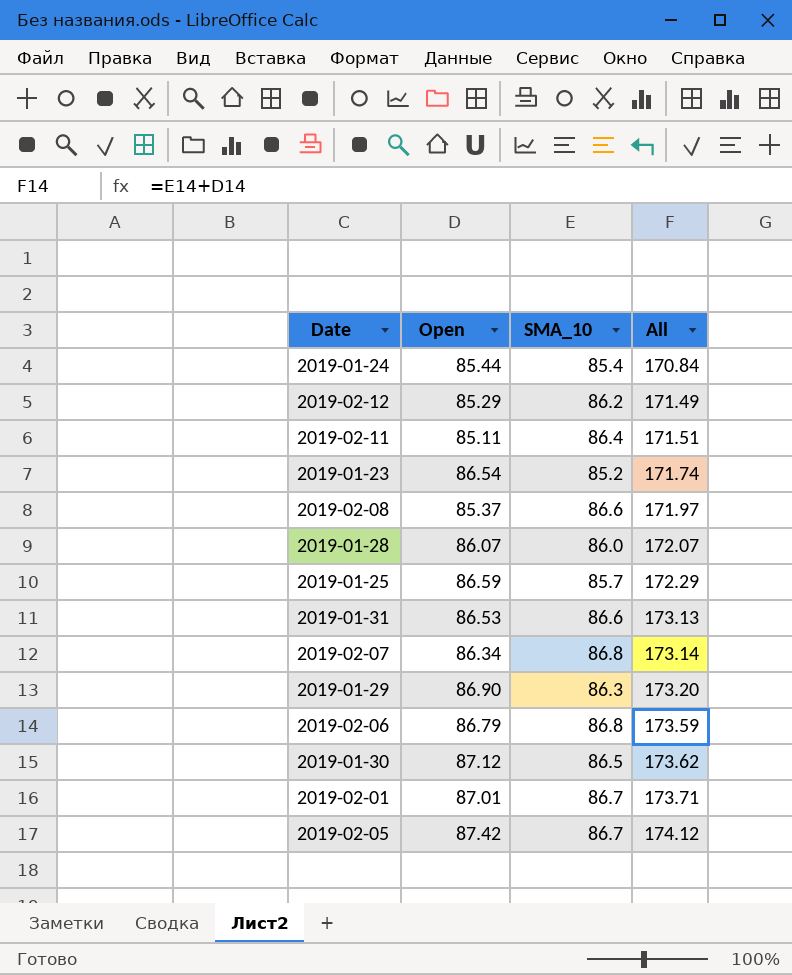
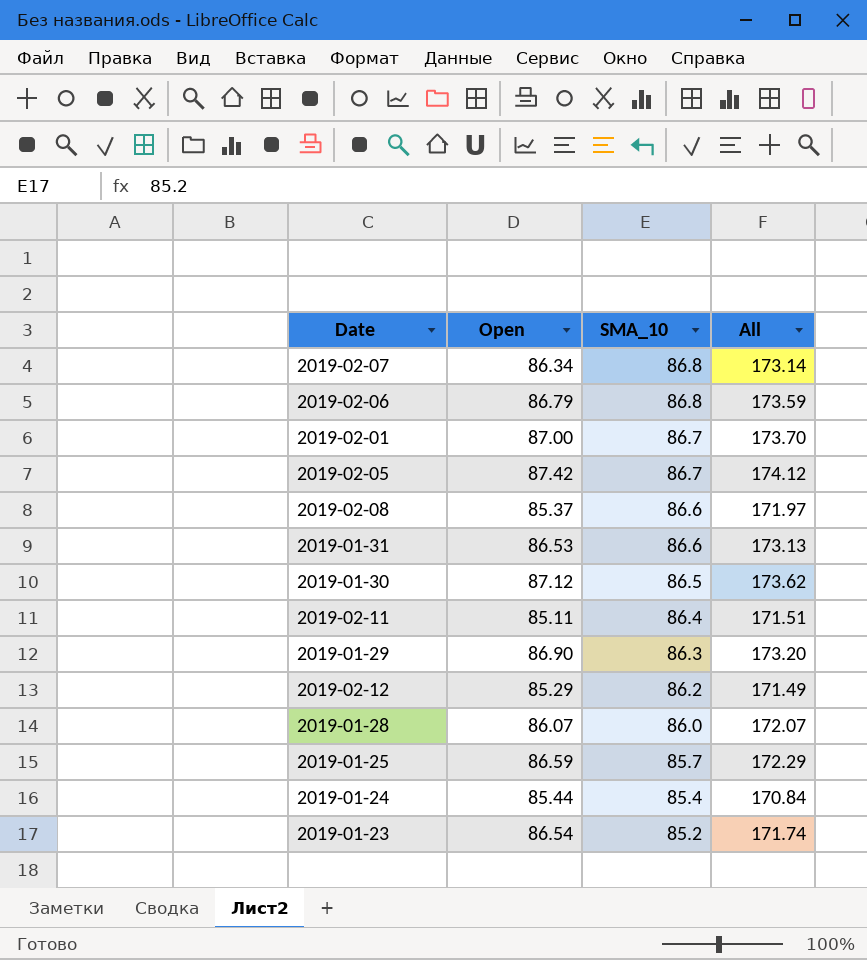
row order: All ascending -> SMA_10 descending
2019-02-01 | Open: 87.01 -> 87.00
2019-02-01 | All: 173.71 -> 173.70

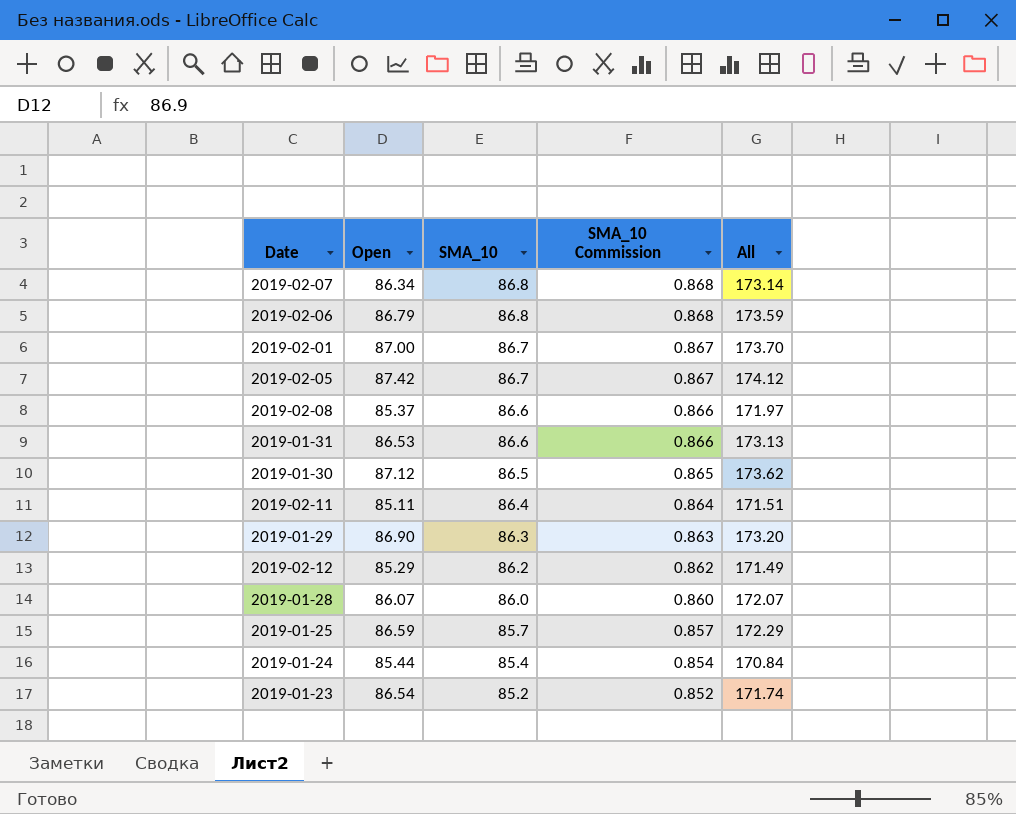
column SMA_10 Commission | formula: none -> [SMA_10] * 0.01

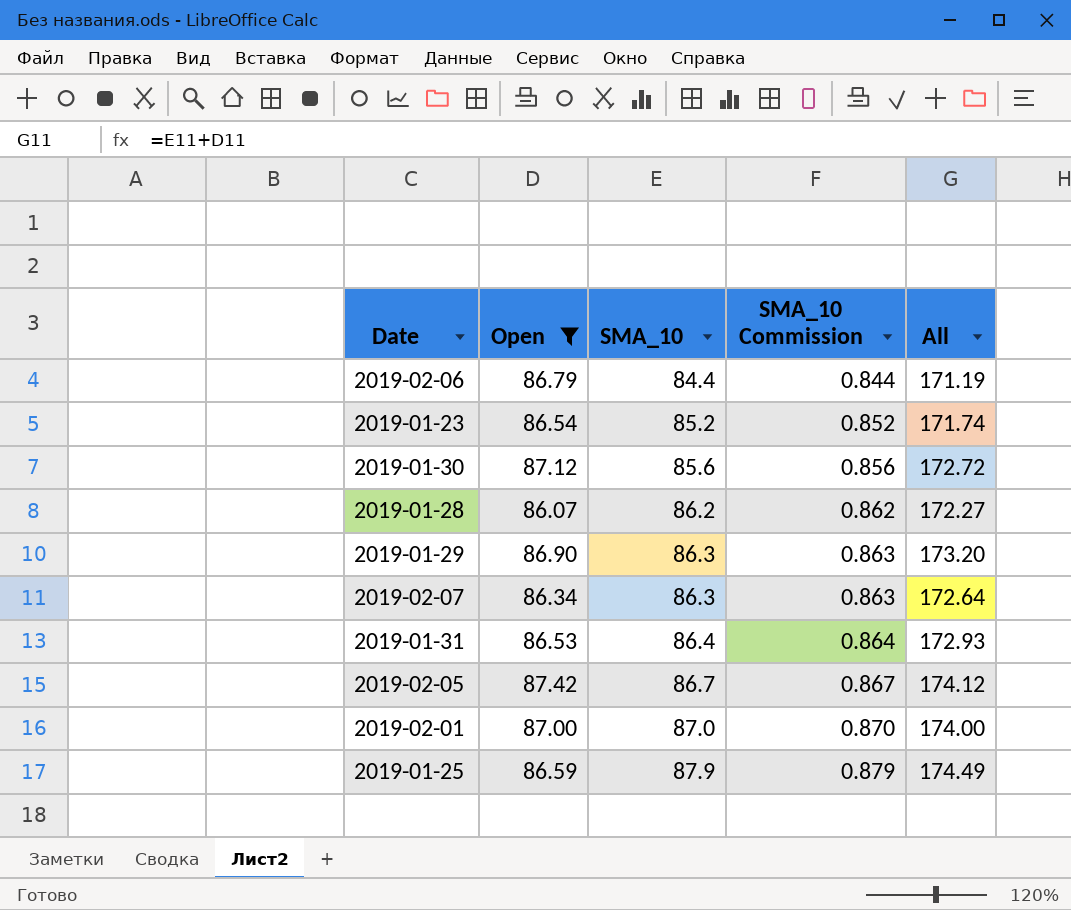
filter: none -> Open >= 86.07
row order: SMA_10 descending -> SMA_10 ascending
2019-02-06 | SMA_10: 86.8 -> 84.4
2019-02-06 | SMA_10 Commission: 0.868 -> 0.844
2019-02-06 | All: 173.59 -> 171.19
2019-01-30 | SMA_10: 86.5 -> 85.6
2019-01-30 | SMA_10 Commission: 0.865 -> 0.856
2019-01-30 | All: 173.62 -> 172.72
2019-01-28 | SMA_10: 86.0 -> 86.2
2019-01-28 | SMA_10 Commission: 0.860 -> 0.862
2019-01-28 | All: 172.07 -> 172.27
2019-02-07 | SMA_10: 86.8 -> 86.3
2019-02-07 | SMA_10 Commission: 0.868 -> 0.863
2019-02-07 | All: 173.14 -> 172.64
2019-01-31 | SMA_10: 86.6 -> 86.4
2019-01-31 | SMA_10 Commission: 0.866 -> 0.864
2019-01-31 | All: 173.13 -> 172.93
2019-02-01 | SMA_10: 86.7 -> 87.0
2019-02-01 | SMA_10 Commission: 0.867 -> 0.870
2019-02-01 | All: 173.70 -> 174.00
2019-01-25 | SMA_10: 85.7 -> 87.9
2019-01-25 | SMA_10 Commission: 0.857 -> 0.879
2019-01-25 | All: 172.29 -> 174.49

